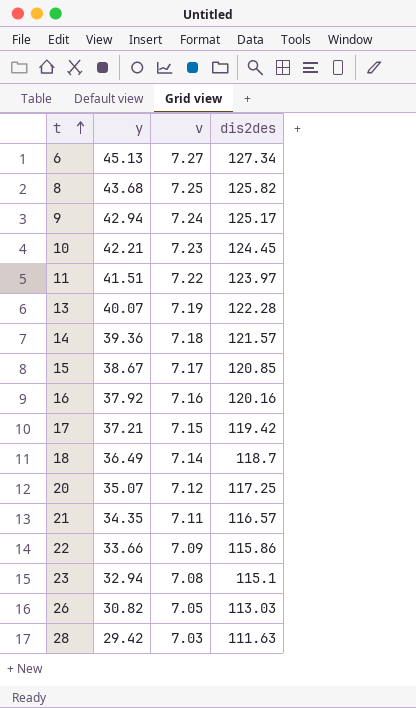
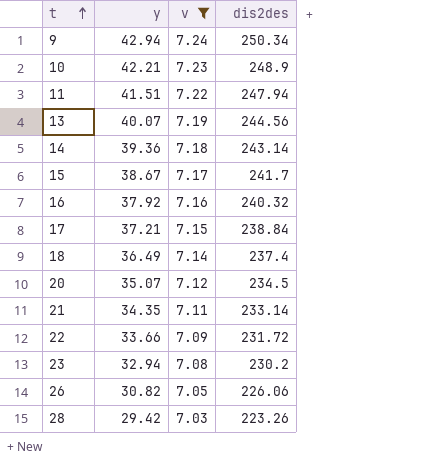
filter: none -> v <= 7.24
9 | dis2des: 125.17 -> 250.34
10 | dis2des: 124.45 -> 248.9
11 | dis2des: 123.97 -> 247.94
13 | dis2des: 122.28 -> 244.56
14 | dis2des: 121.57 -> 243.14
15 | dis2des: 120.85 -> 241.7
16 | dis2des: 120.16 -> 240.32
17 | dis2des: 119.42 -> 238.84
18 | dis2des: 118.7 -> 237.4
20 | dis2des: 117.25 -> 234.5
21 | dis2des: 116.57 -> 233.14
22 | dis2des: 115.86 -> 231.72
23 | dis2des: 115.1 -> 230.2
26 | dis2des: 113.03 -> 226.06
28 | dis2des: 111.63 -> 223.26

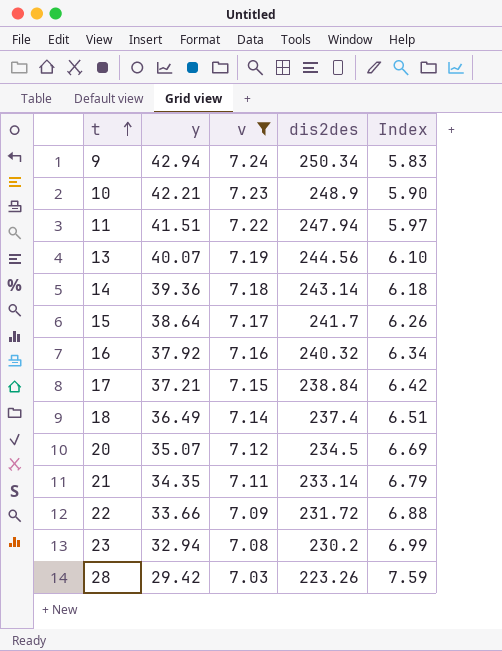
column Index | formula: none -> [dis2des] / [y]
row 26: 30.82 | 7.05 | 226.06 -> none
15 | y: 38.67 -> 38.64

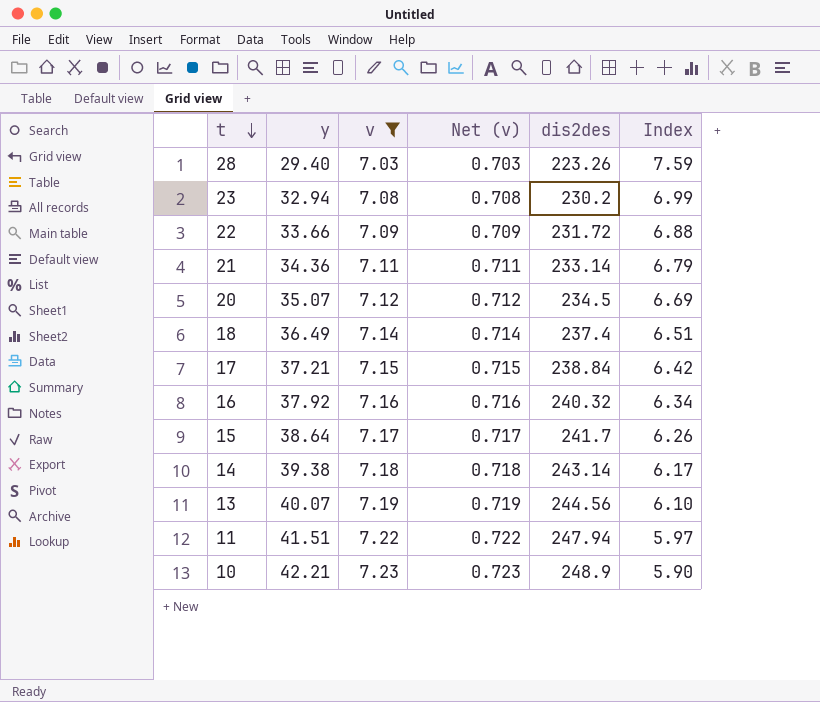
row order: t ascending -> t descending
column Net (v) | formula: none -> [v] * 0.1
row 9: 42.94 | 7.24 | 250.34 | 5.83 -> none
28 | y: 29.42 -> 29.40
21 | y: 34.35 -> 34.36
14 | y: 39.36 -> 39.38
14 | Index: 6.18 -> 6.17

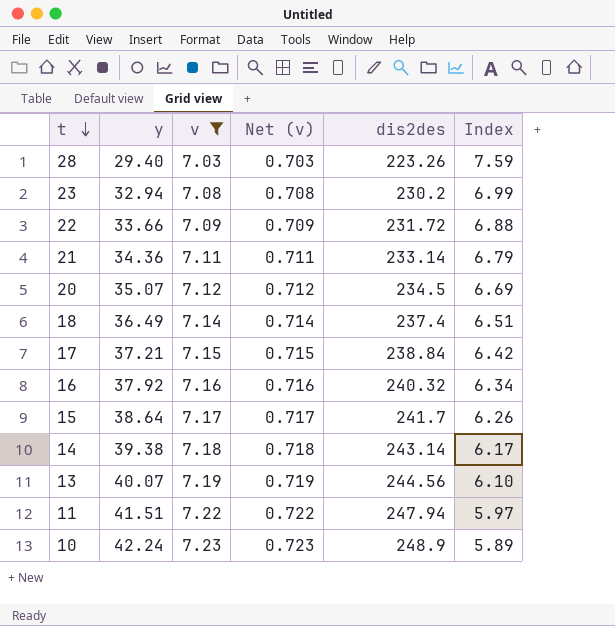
10 | y: 42.21 -> 42.24
10 | Index: 5.90 -> 5.89

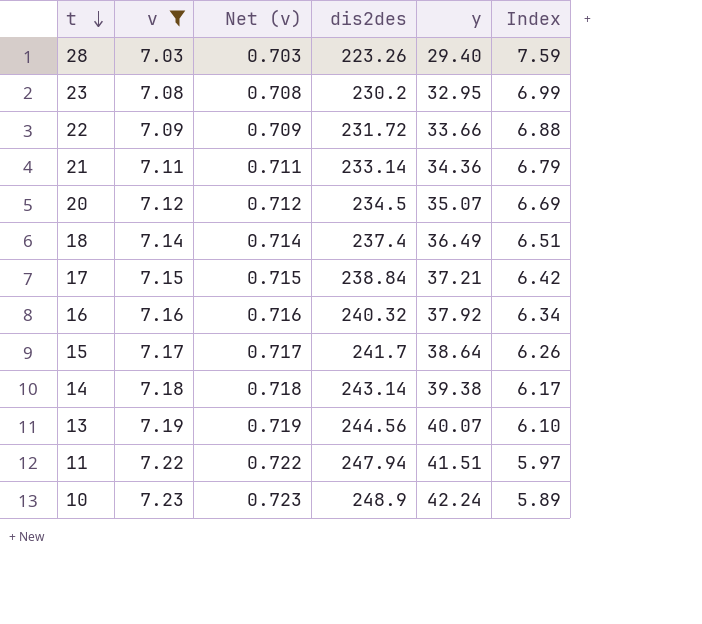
column y | position: 2 -> 5
23 | y: 32.94 -> 32.95

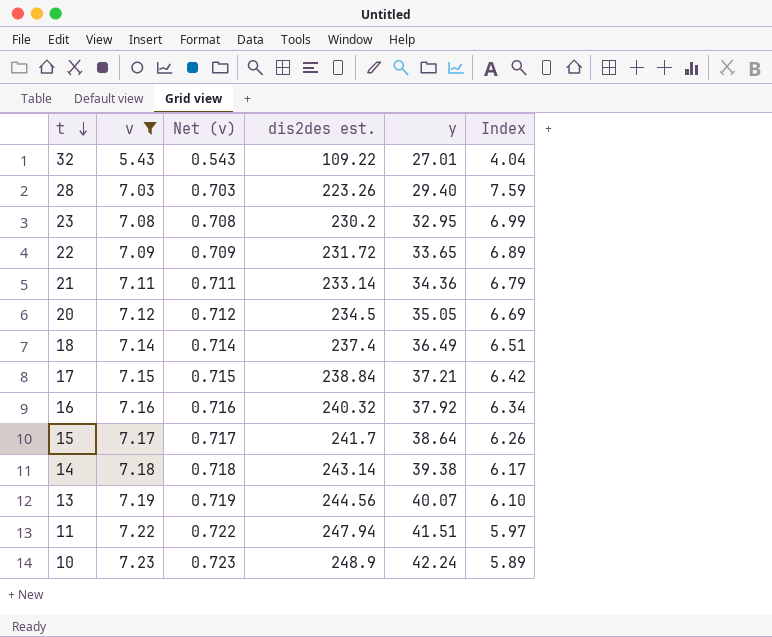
column name: dis2des -> dis2des est.
row 32: none -> 5.43 | 0.543 | 109.22 | 27.01 | 4.04
22 | y: 33.66 -> 33.65
22 | Index: 6.88 -> 6.89
20 | y: 35.07 -> 35.05

